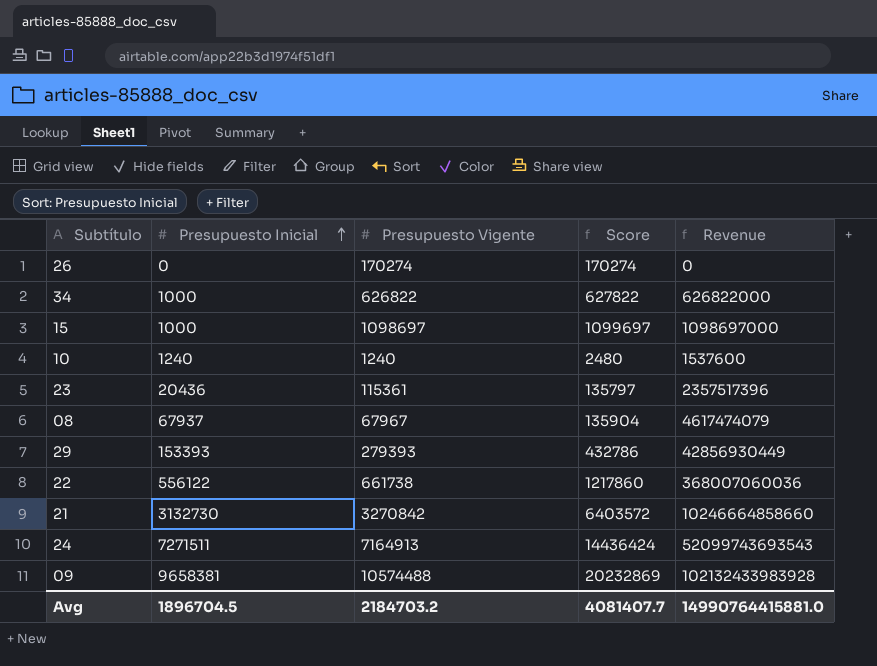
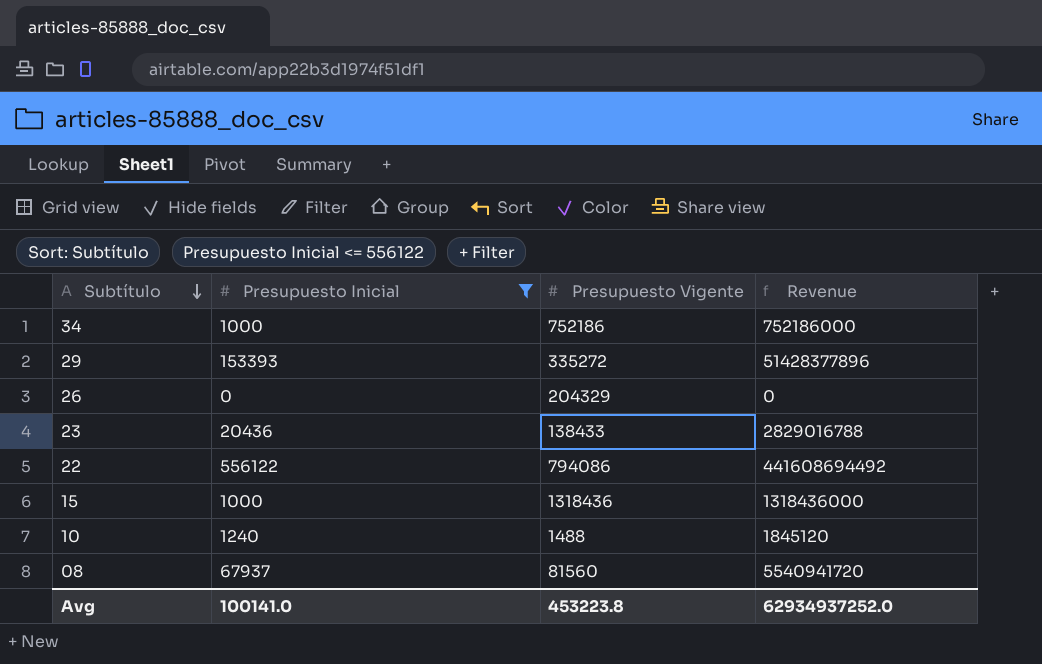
filter: none -> Presupuesto Inicial <= 556122
row order: Presupuesto Inicial ascending -> Subtítulo descending
column Score | formula: [Presupuesto Inicial] + [Presupuesto Vigente] -> none
34 | Presupuesto Vigente: 626822 -> 752186
34 | Revenue: 626822000 -> 752186000
29 | Presupuesto Vigente: 279393 -> 335272
29 | Revenue: 42856930449 -> 51428377896
26 | Presupuesto Vigente: 170274 -> 204329
23 | Presupuesto Vigente: 115361 -> 138433
23 | Revenue: 2357517396 -> 2829016788
22 | Presupuesto Vigente: 661738 -> 794086
22 | Revenue: 368007060036 -> 441608694492
15 | Presupuesto Vigente: 1098697 -> 1318436
15 | Revenue: 1098697000 -> 1318436000
10 | Presupuesto Vigente: 1240 -> 1488
10 | Revenue: 1537600 -> 1845120
08 | Presupuesto Vigente: 67967 -> 81560
08 | Revenue: 4617474079 -> 5540941720
Avg | Presupuesto Inicial: 1896704.5 -> 100141.0
Avg | Presupuesto Vigente: 2184703.2 -> 453223.8
Avg | Revenue: 14990764415881.0 -> 62934937252.0

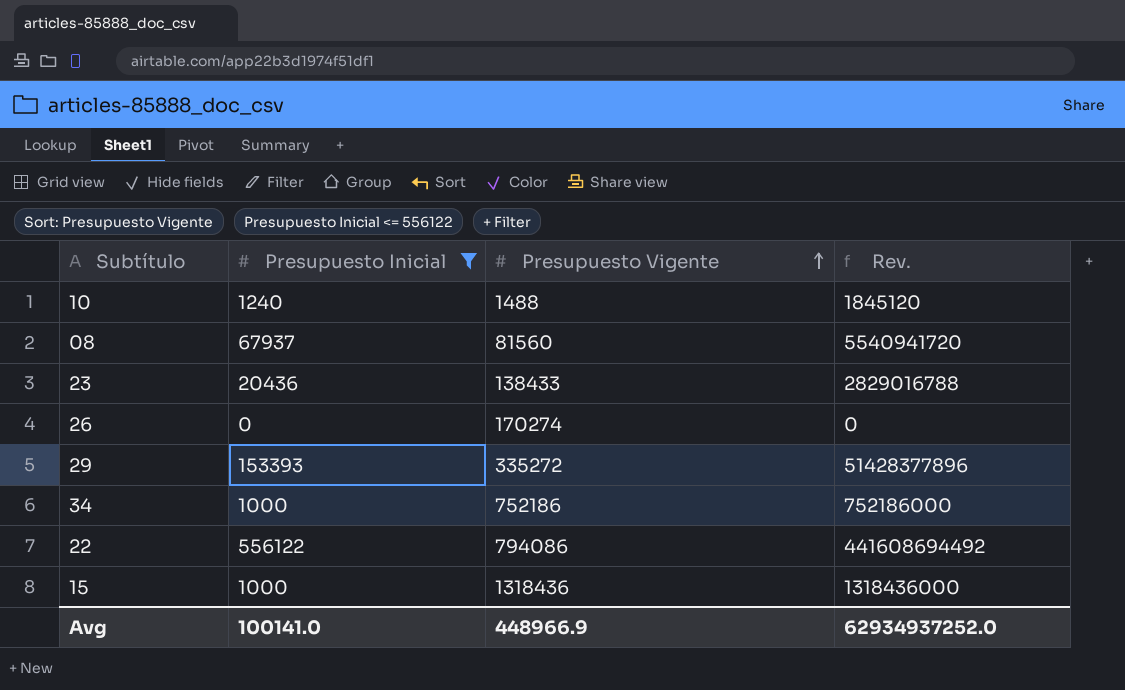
row order: Subtítulo descending -> Presupuesto Vigente ascending
column name: Revenue -> Rev.
26 | Presupuesto Vigente: 204329 -> 170274
Avg | Presupuesto Vigente: 453223.8 -> 448966.9

